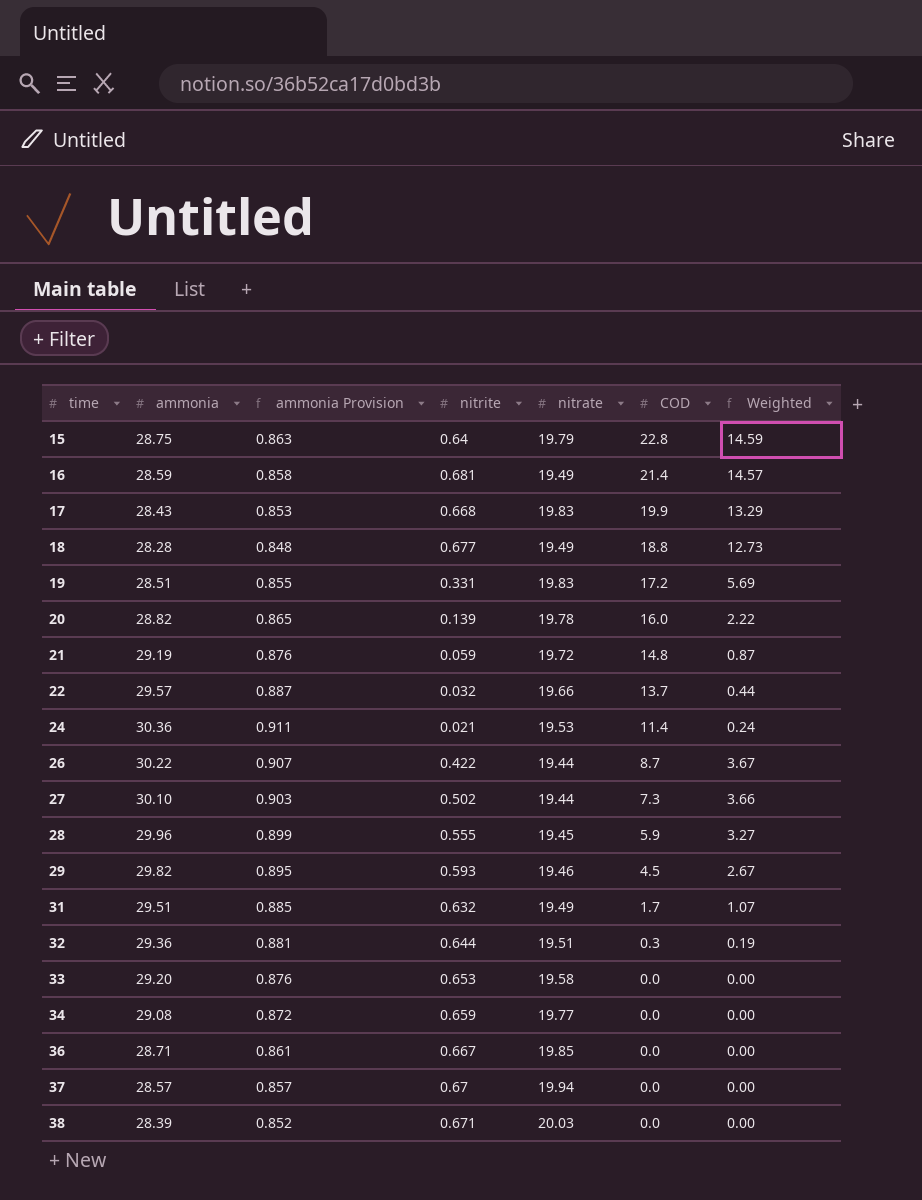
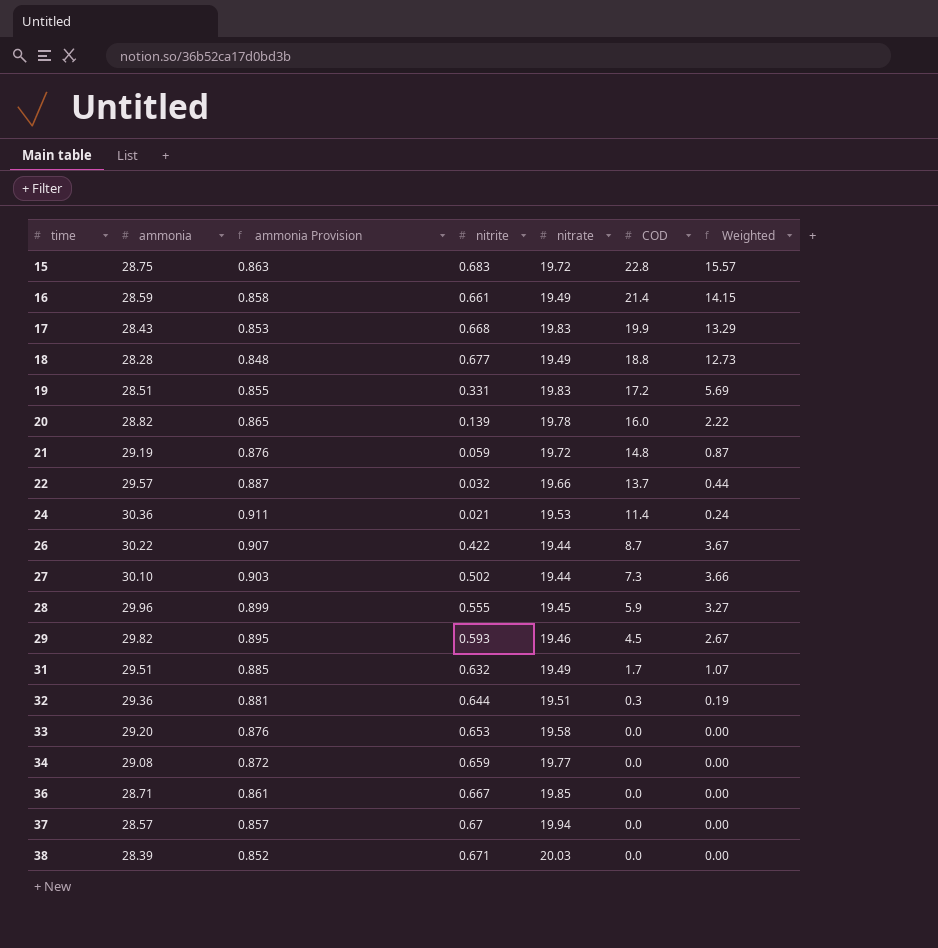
15 | nitrite: 0.64 -> 0.683
15 | nitrate: 19.79 -> 19.72
15 | Weighted: 14.59 -> 15.57
16 | nitrite: 0.681 -> 0.661
16 | Weighted: 14.57 -> 14.15

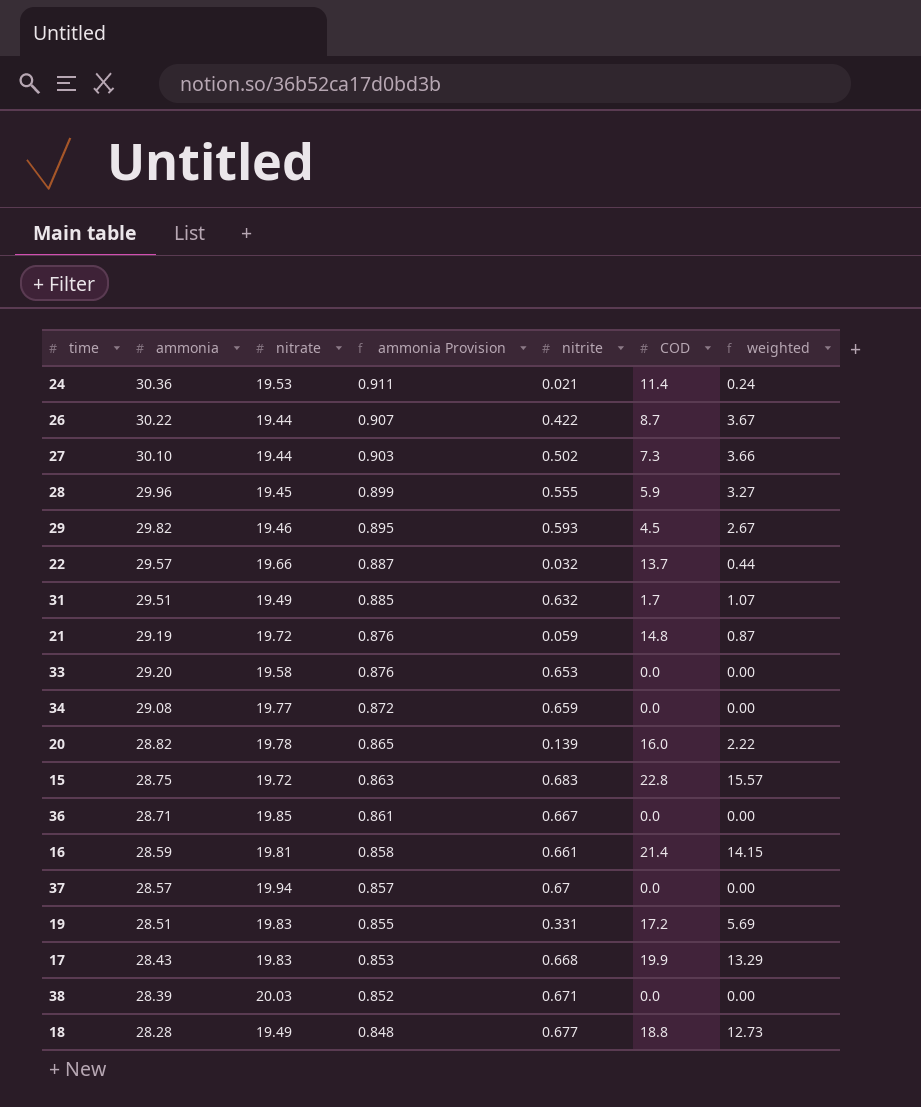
row order: time ascending -> ammonia Provision descending
column nitrate | position: 5 -> 3
column name: Weighted -> weighted
row 32: 29.36 | 0.881 | 0.644 | 19.51 | 0.3 | 0.19 -> none
16 | nitrate: 19.49 -> 19.81

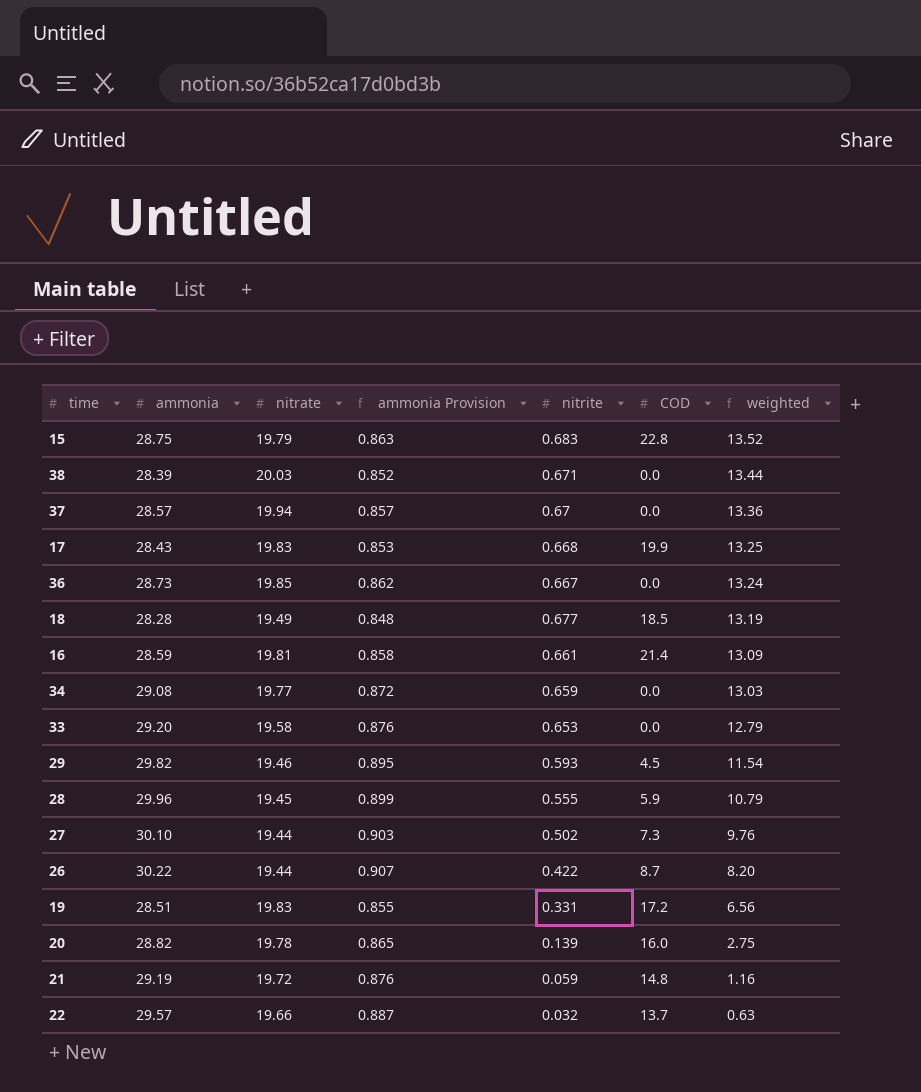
row order: ammonia Provision descending -> weighted descending
column weighted | formula: [nitrite] * [COD] -> [nitrate] * [nitrite]
row 24: 30.36 | 19.53 | 0.911 | 0.021 | 11.4 | 0.24 -> none
row 31: 29.51 | 19.49 | 0.885 | 0.632 | 1.7 | 1.07 -> none
15 | nitrate: 19.72 -> 19.79
36 | ammonia: 28.71 -> 28.73
36 | ammonia Provision: 0.861 -> 0.862
18 | COD: 18.8 -> 18.5

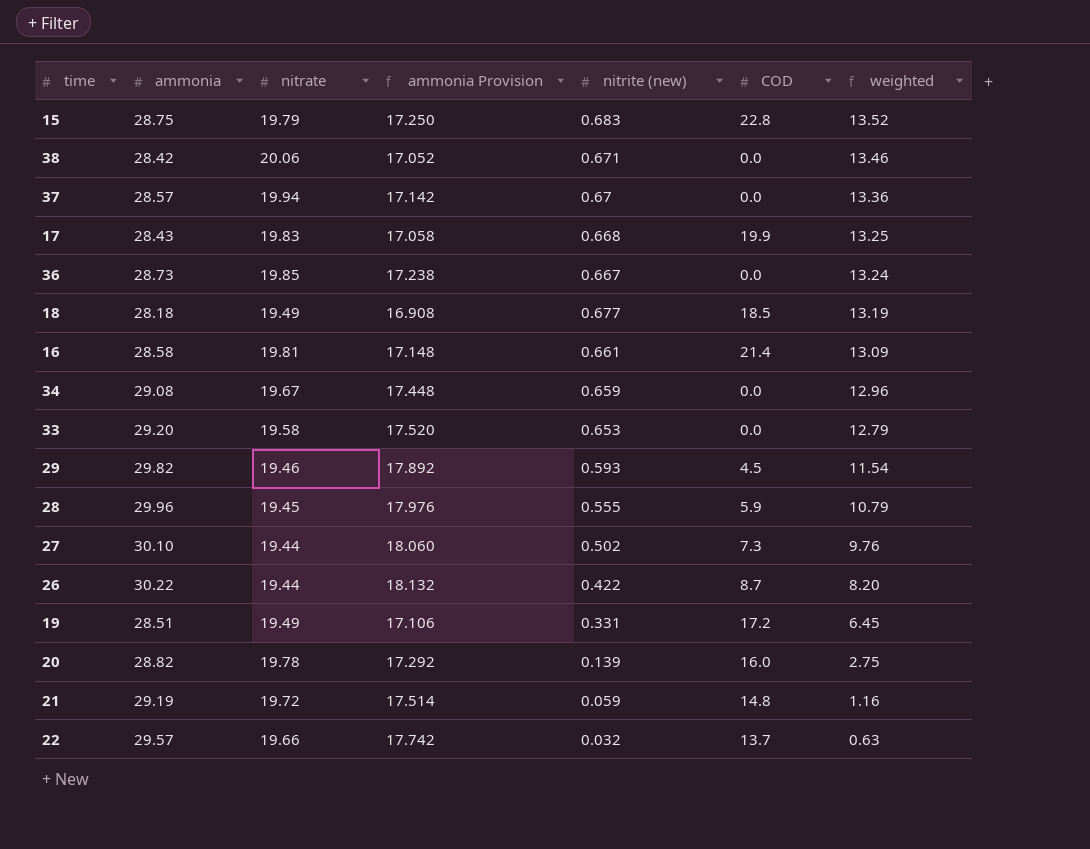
column ammonia Provision | formula: [ammonia] * 0.03 -> [ammonia] * 0.6
column name: nitrite -> nitrite (new)
38 | ammonia: 28.39 -> 28.42
38 | nitrate: 20.03 -> 20.06
38 | weighted: 13.44 -> 13.46
18 | ammonia: 28.28 -> 28.18
16 | ammonia: 28.59 -> 28.58
34 | nitrate: 19.77 -> 19.67
34 | weighted: 13.03 -> 12.96
19 | nitrate: 19.83 -> 19.49
19 | weighted: 6.56 -> 6.45

